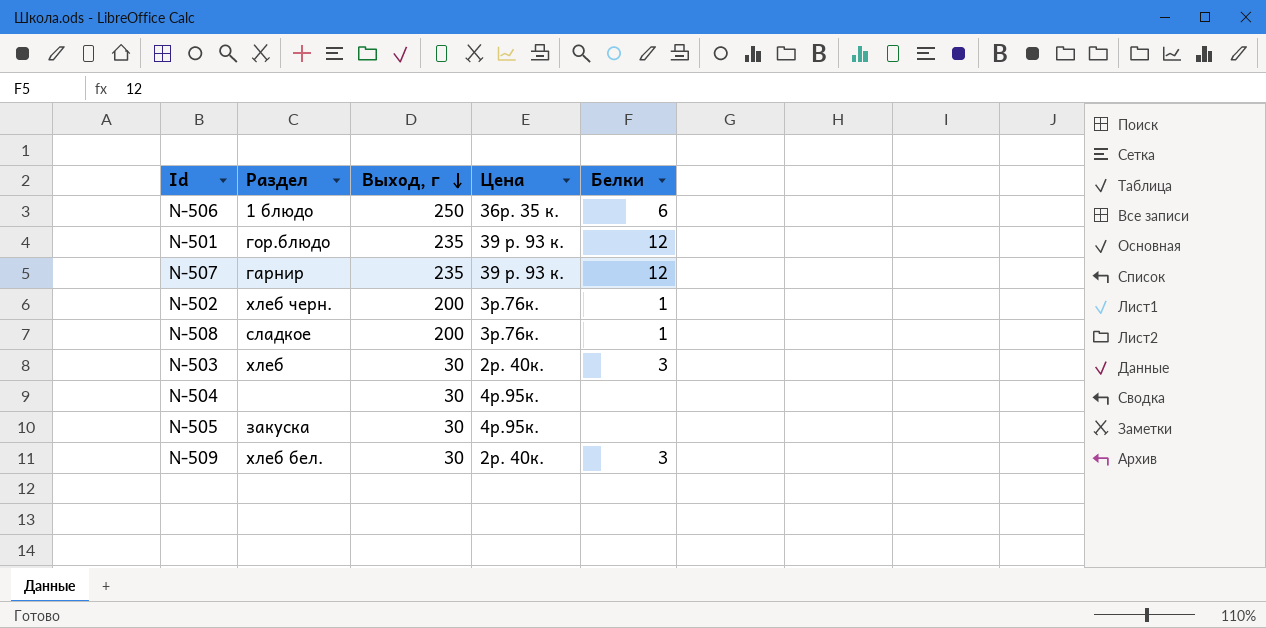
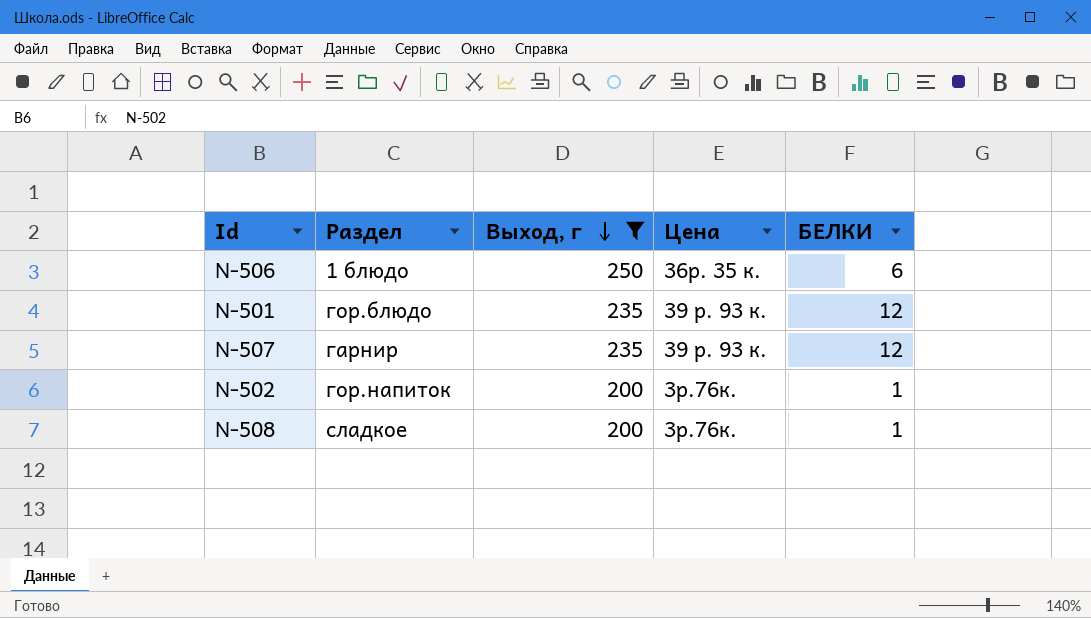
filter: none -> Выход, г != 30
column name: Белки -> БЕЛКИ
N-502 | Раздел: хлеб черн. -> гор.напиток

